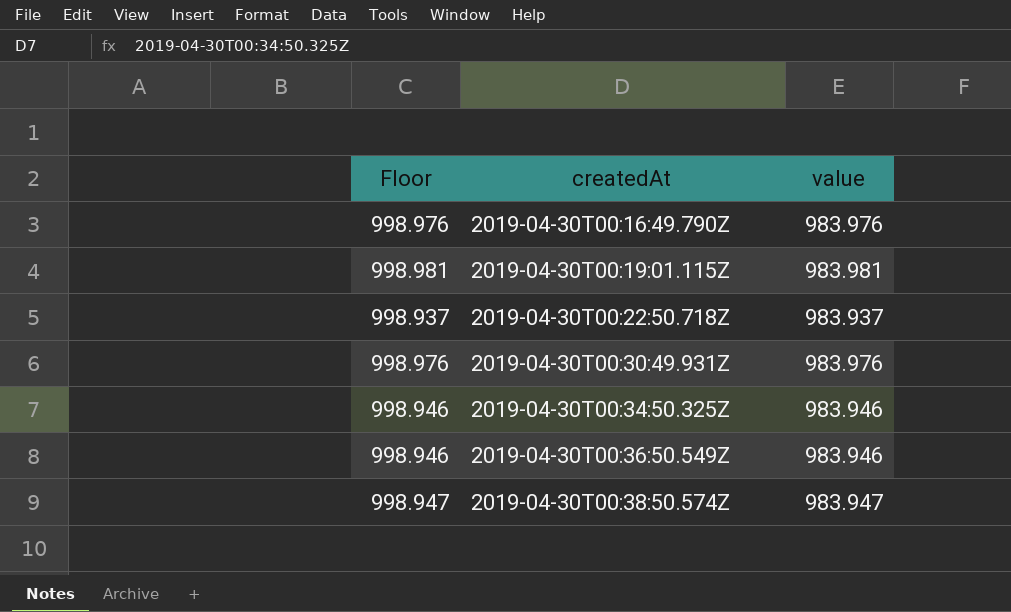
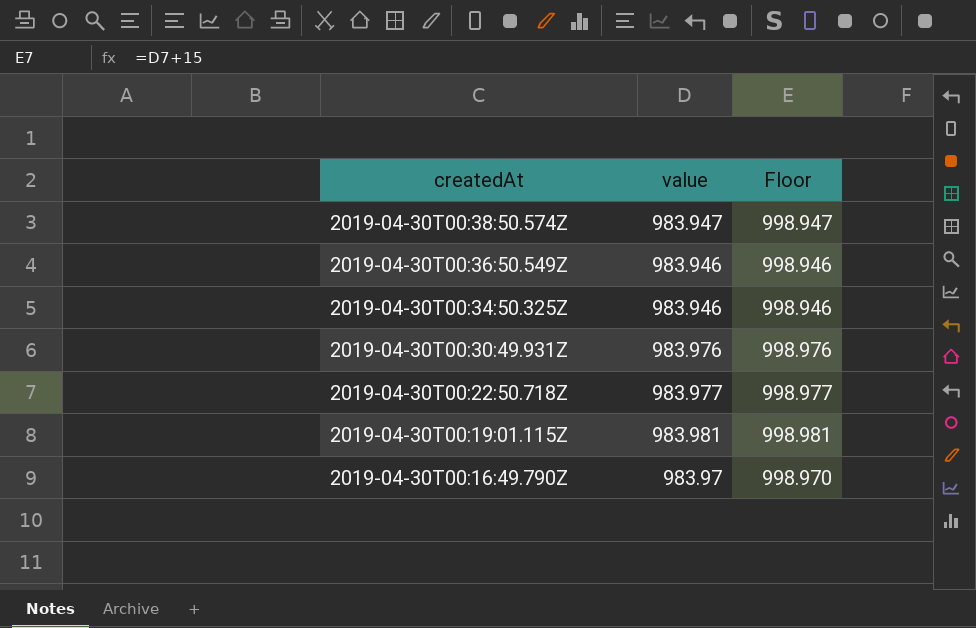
row order: createdAt ascending -> createdAt descending
column Floor | position: 1 -> 3
2019-04-30T00:22:50.718Z | value: 983.937 -> 983.977
2019-04-30T00:22:50.718Z | Floor: 998.937 -> 998.977
2019-04-30T00:16:49.790Z | value: 983.976 -> 983.97
2019-04-30T00:16:49.790Z | Floor: 998.976 -> 998.970

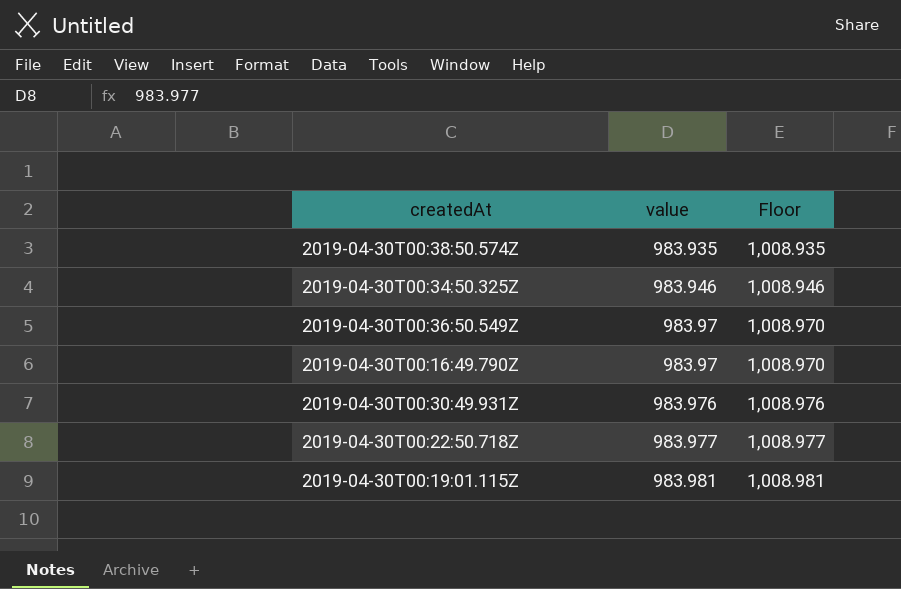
row order: createdAt descending -> value ascending
column Floor | formula: [value] + 15 -> [value] + 25
2019-04-30T00:38:50.574Z | value: 983.947 -> 983.935
2019-04-30T00:36:50.549Z | value: 983.946 -> 983.97

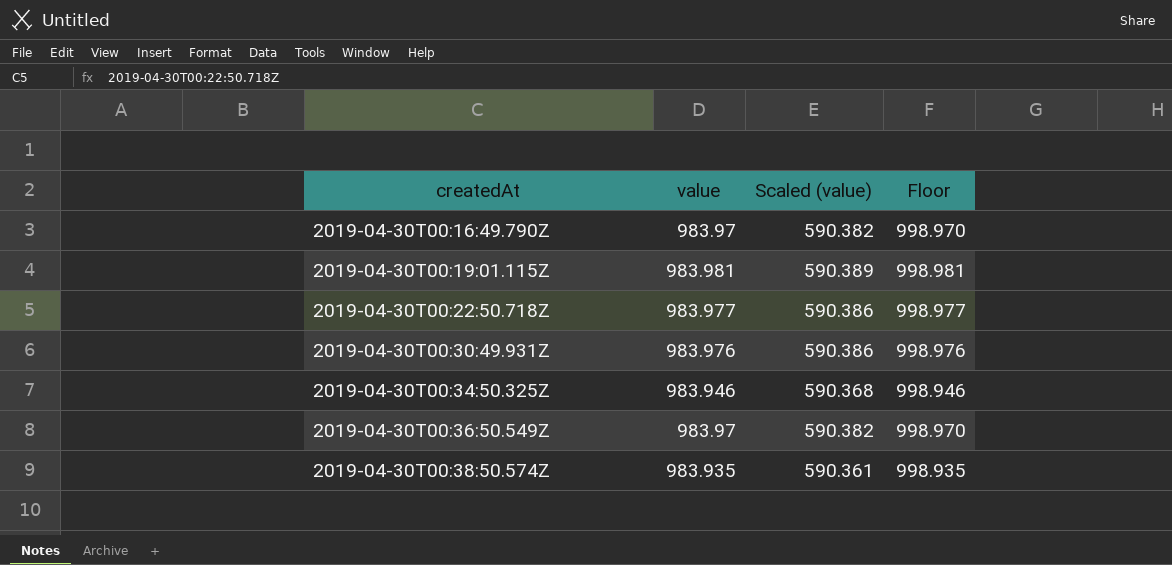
row order: value ascending -> createdAt ascending
column Scaled (value) | formula: none -> [value] * 0.6
column Floor | formula: [value] + 25 -> [value] + 15

